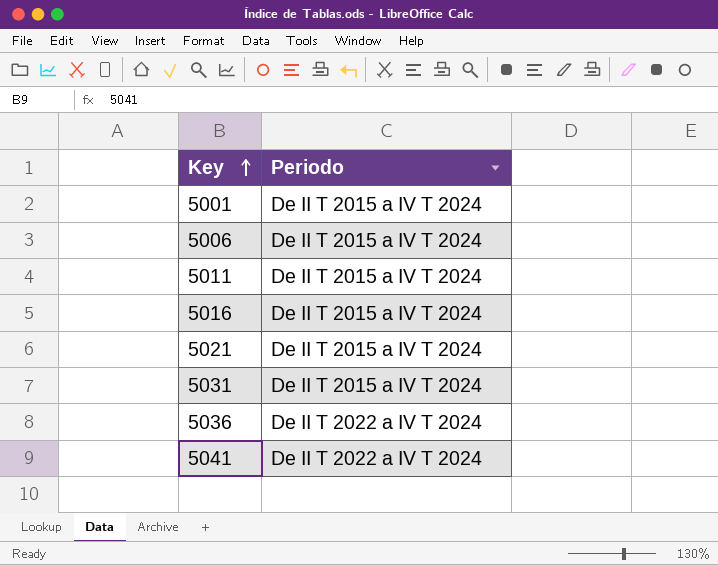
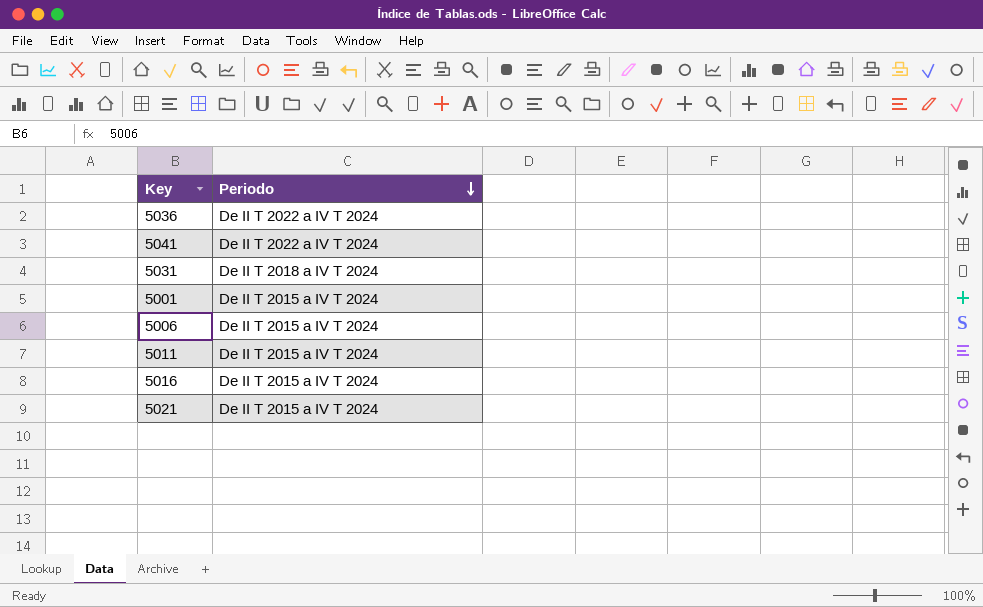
row order: Key ascending -> Periodo descending
5031 | Periodo: De II T 2015 a IV T 2024 -> De II T 2018 a IV T 2024

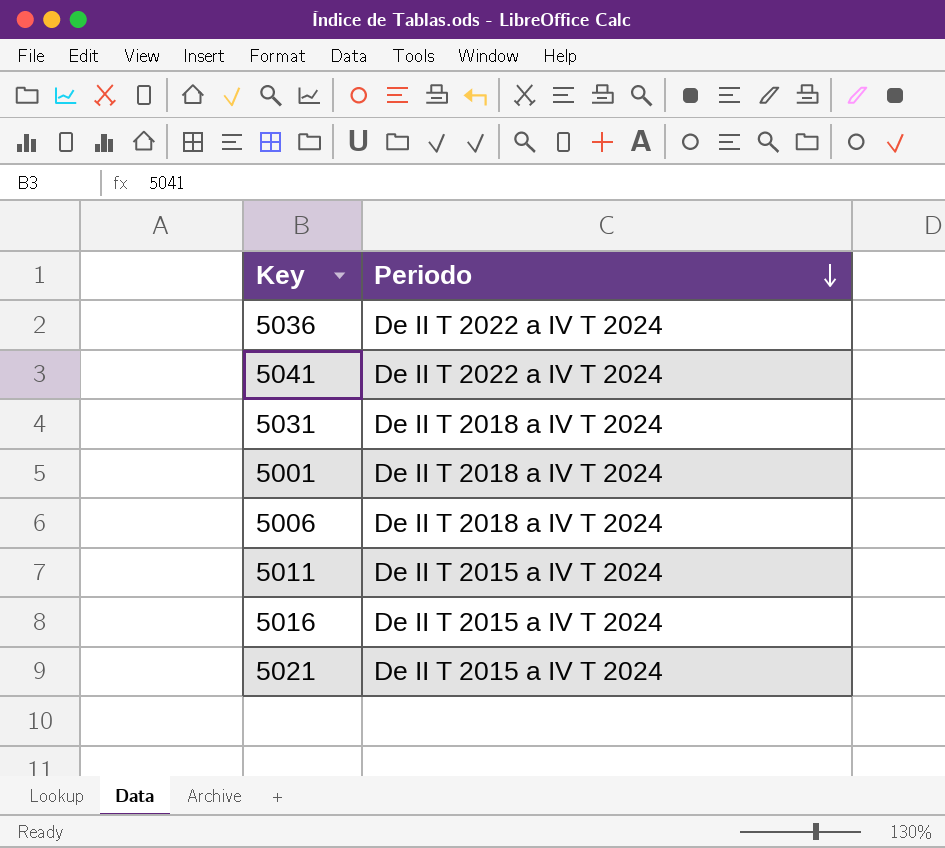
5001 | Periodo: De II T 2015 a IV T 2024 -> De II T 2018 a IV T 2024
5006 | Periodo: De II T 2015 a IV T 2024 -> De II T 2018 a IV T 2024

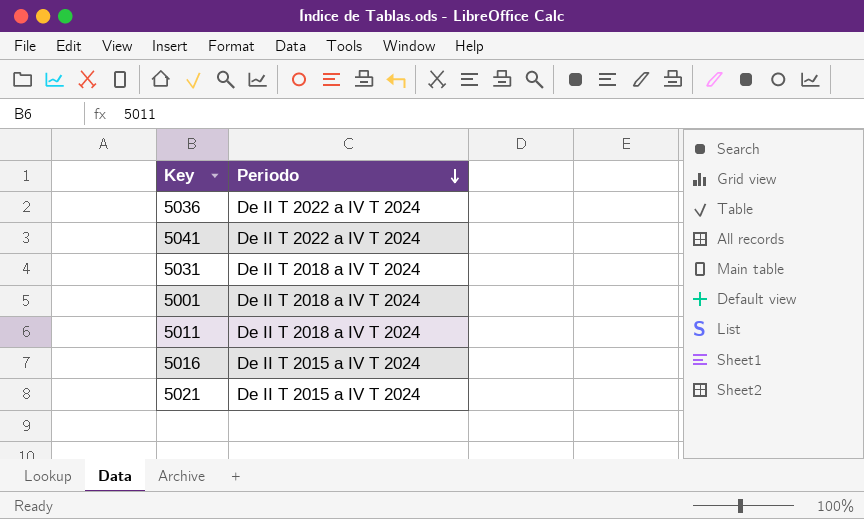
row 5006: De II T 2018 a IV T 2024 -> none
5011 | Periodo: De II T 2015 a IV T 2024 -> De II T 2018 a IV T 2024

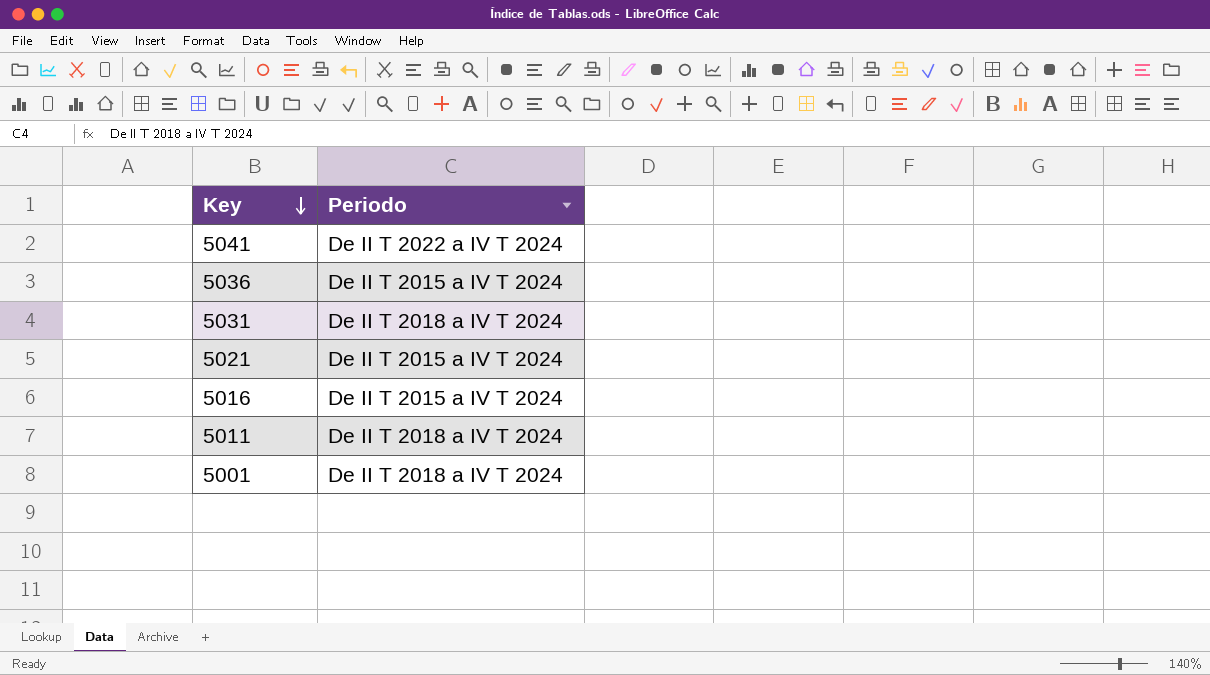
row order: Periodo descending -> Key descending
5036 | Periodo: De II T 2022 a IV T 2024 -> De II T 2015 a IV T 2024

